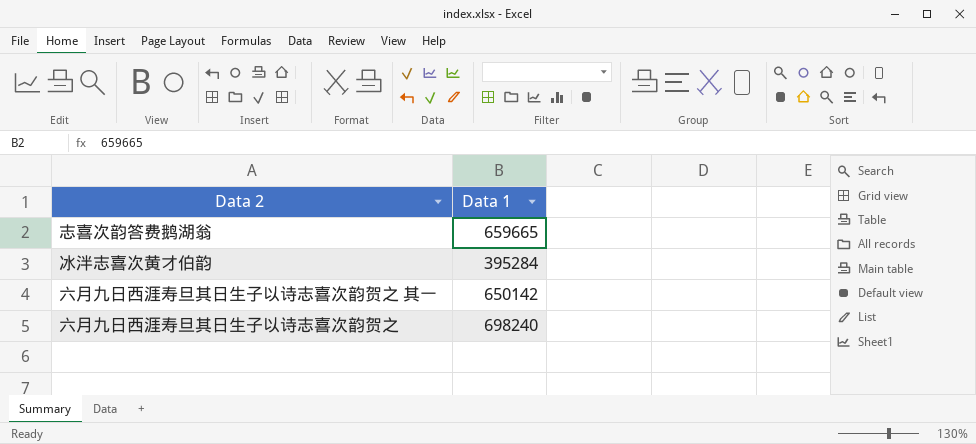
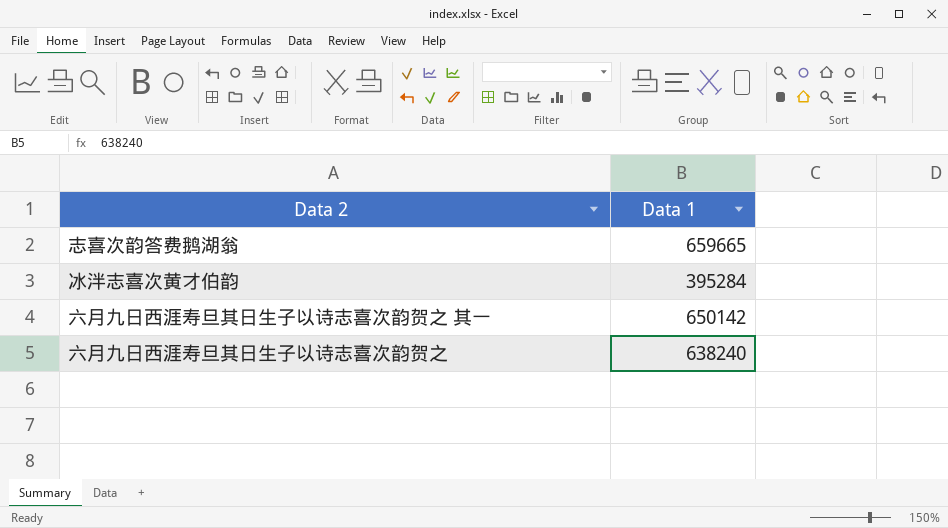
六月九日西涯寿旦其日生子以诗志喜次韵贺之 | Data 1: 698240 -> 638240

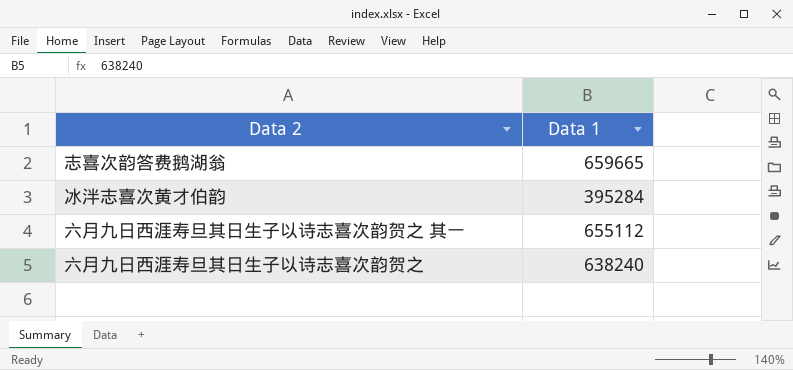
六月九日西涯寿旦其日生子以诗志喜次韵贺之 其一 | Data 1: 650142 -> 655112

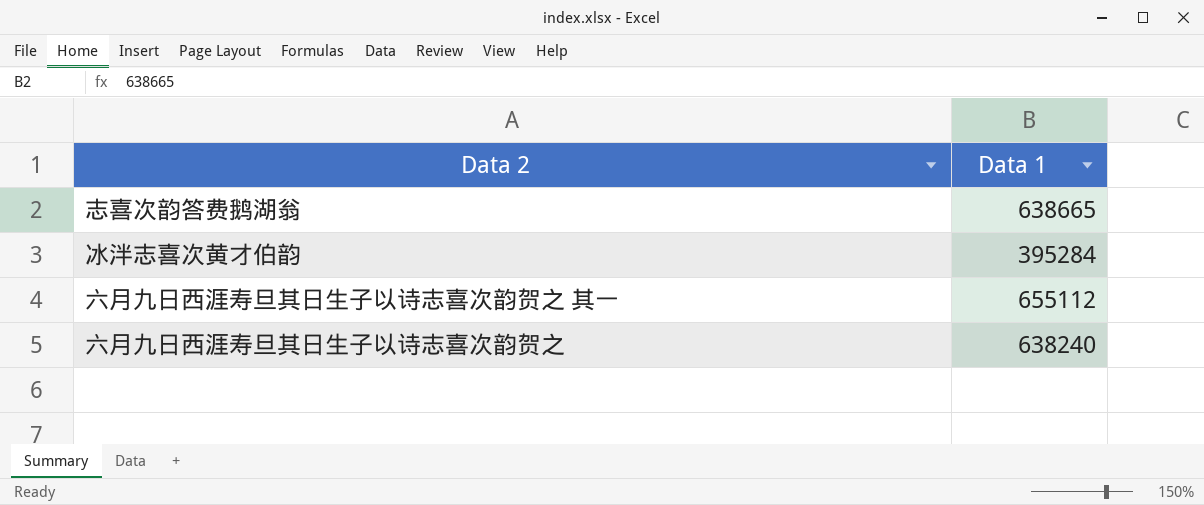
志喜次韵答费鹅湖翁 | Data 1: 659665 -> 638665

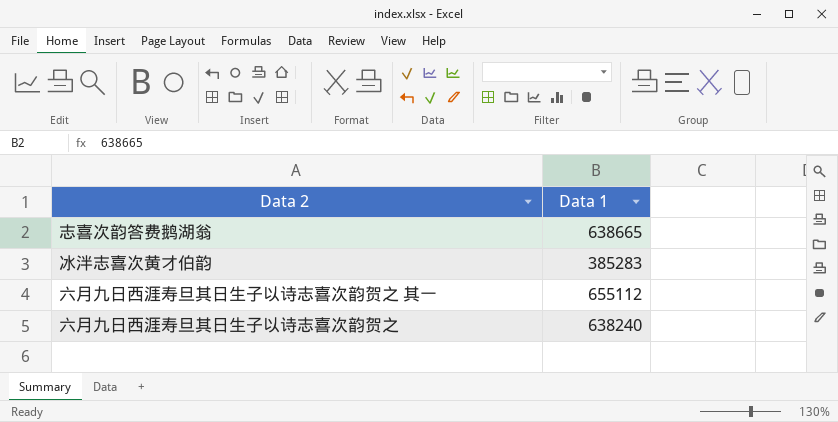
冰泮志喜次黄才伯韵 | Data 1: 395284 -> 385283

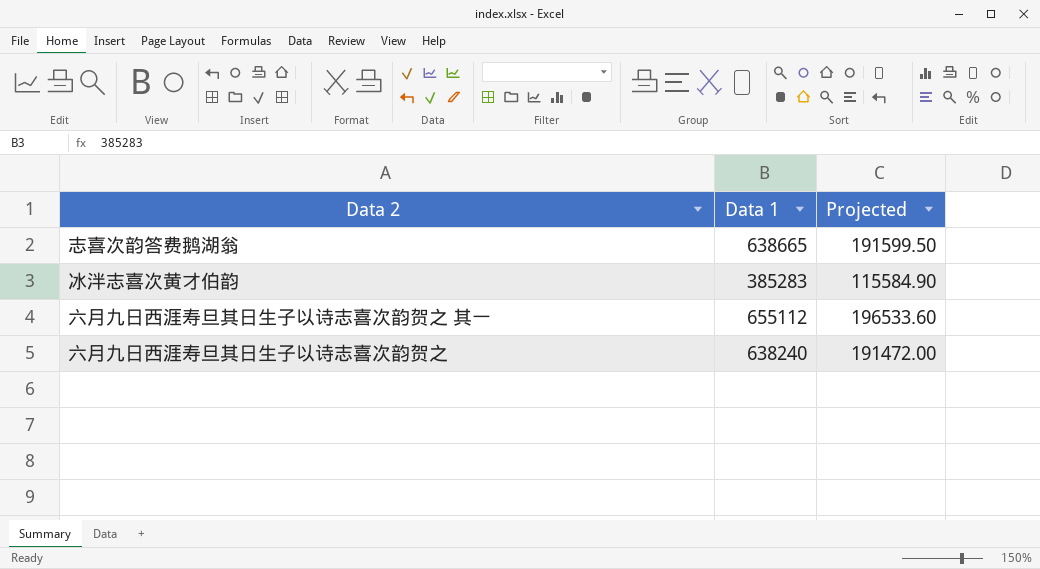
column Projected | formula: none -> [Data 1] * 0.3

